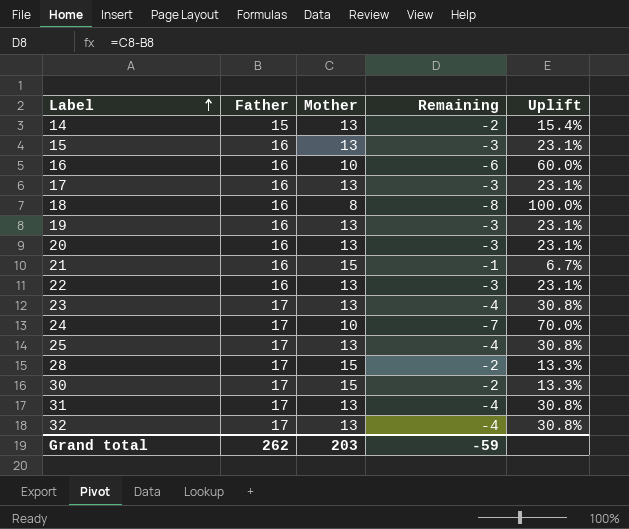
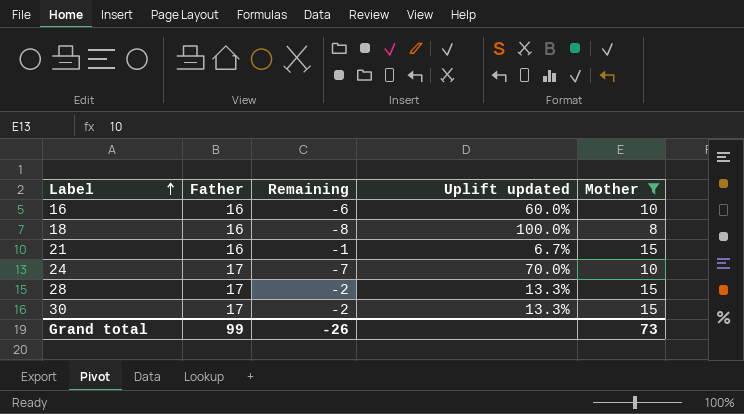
filter: none -> Mother != 13
column name: Uplift -> Uplift updated
column Mother | position: 3 -> 5
Grand total | Father: 262 -> 99
Grand total | Remaining: -59 -> -26
Grand total | Mother: 203 -> 73

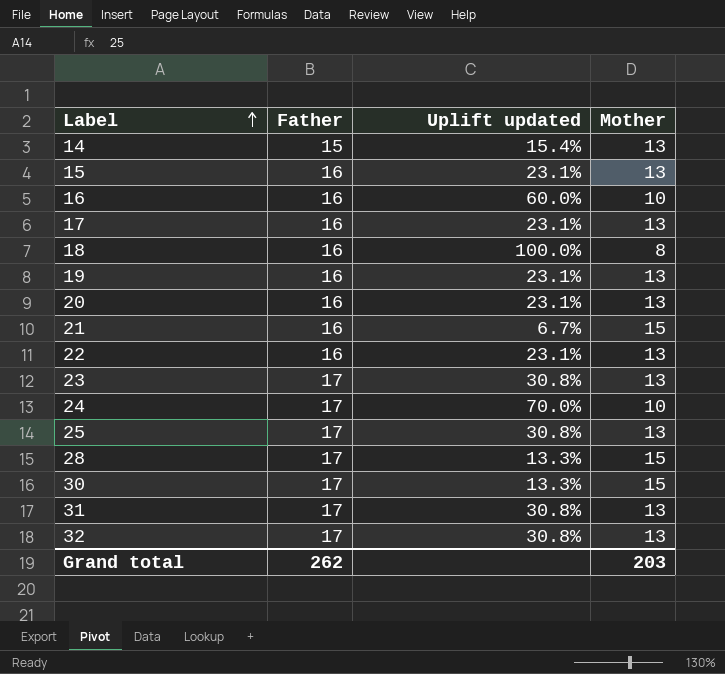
filter: Mother != 13 -> none
column Remaining | formula: [Mother] - [Father] -> none
Grand total | Father: 99 -> 262
Grand total | Mother: 73 -> 203

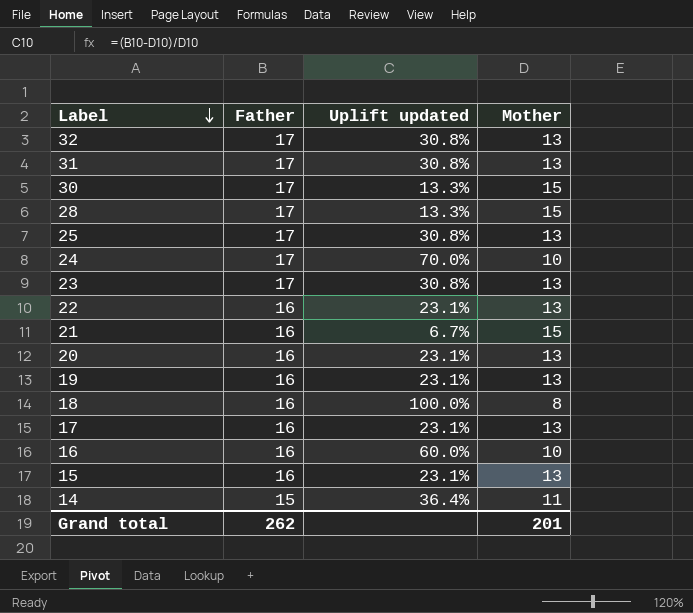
row order: Label ascending -> Label descending
14 | Uplift updated: 15.4% -> 36.4%
14 | Mother: 13 -> 11
Grand total | Mother: 203 -> 201

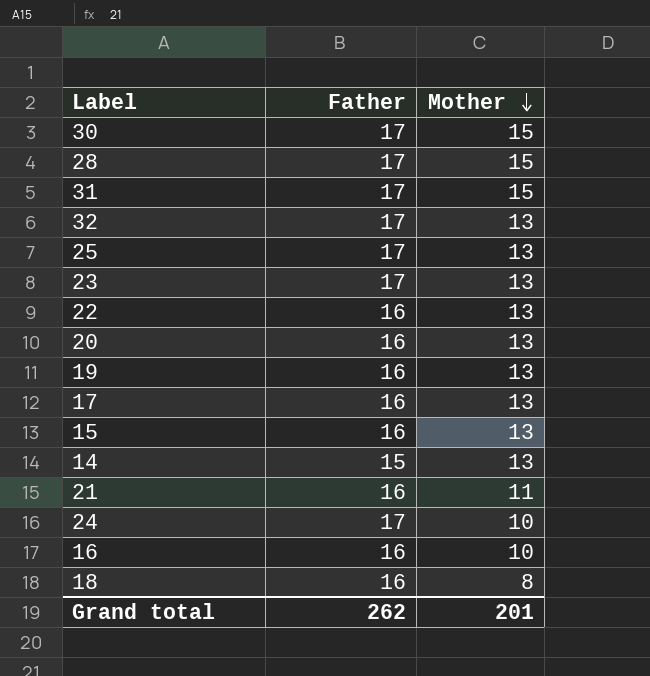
row order: Label descending -> Mother descending
column Uplift updated | formula: ([Father] - [Mother]) / [Mother] -> none
31 | Mother: 13 -> 15
14 | Mother: 11 -> 13
21 | Mother: 15 -> 11

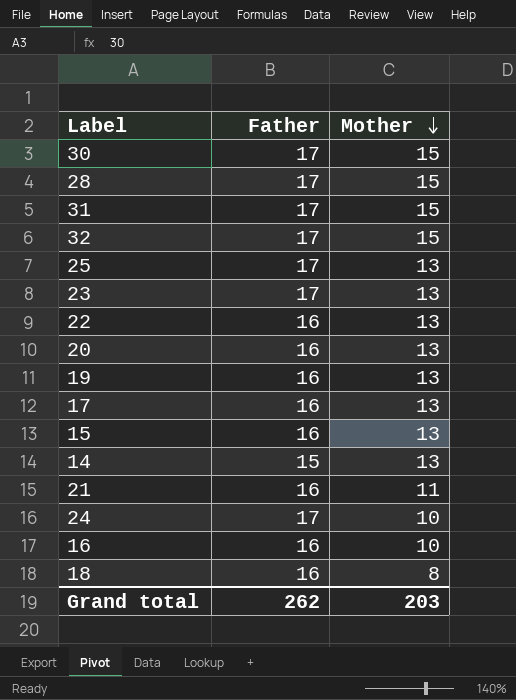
32 | Mother: 13 -> 15
Grand total | Mother: 201 -> 203

